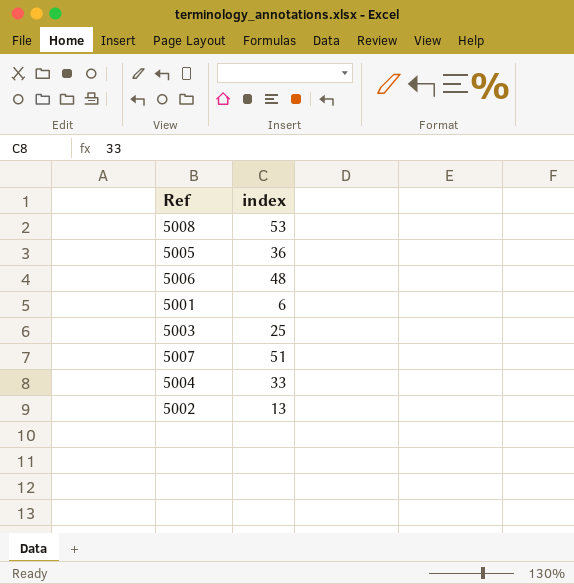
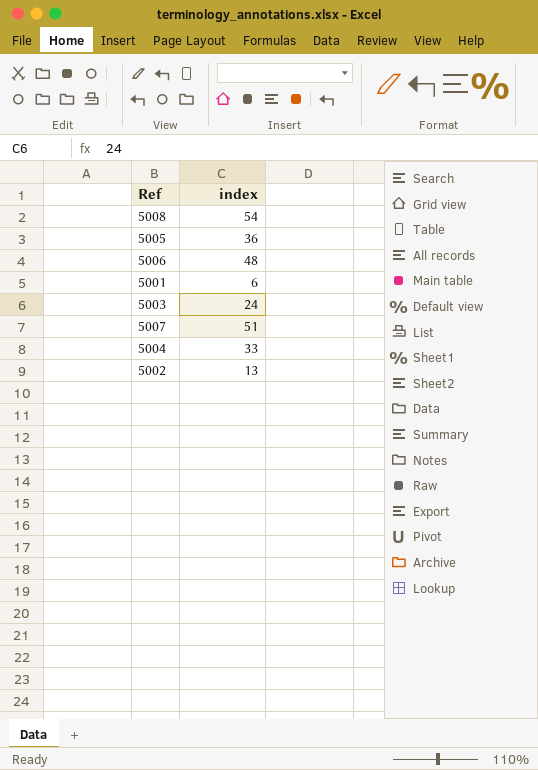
5008 | index: 53 -> 54
5003 | index: 25 -> 24

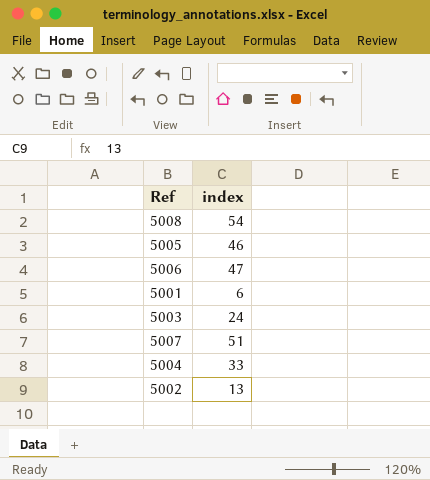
5005 | index: 36 -> 46
5006 | index: 48 -> 47

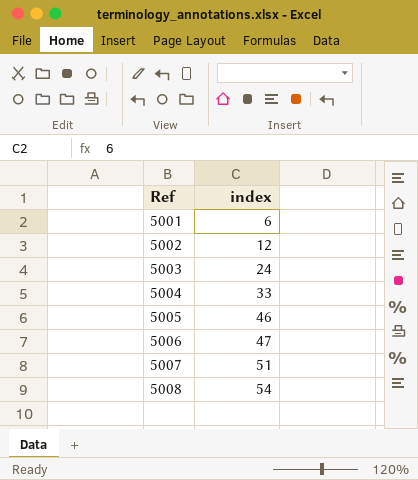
row order: none -> Ref ascending
5002 | index: 13 -> 12

